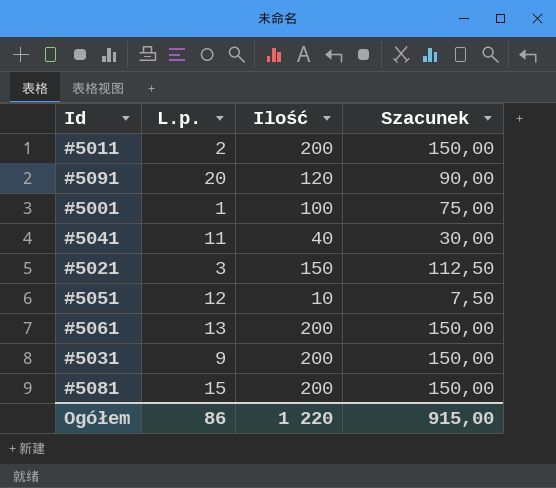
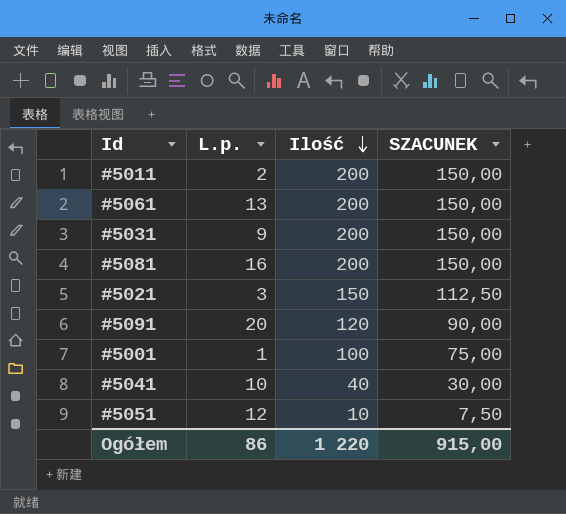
row order: none -> Ilość descending
column name: Szacunek -> SZACUNEK
#5081 | L.p.: 15 -> 16
#5041 | L.p.: 11 -> 10

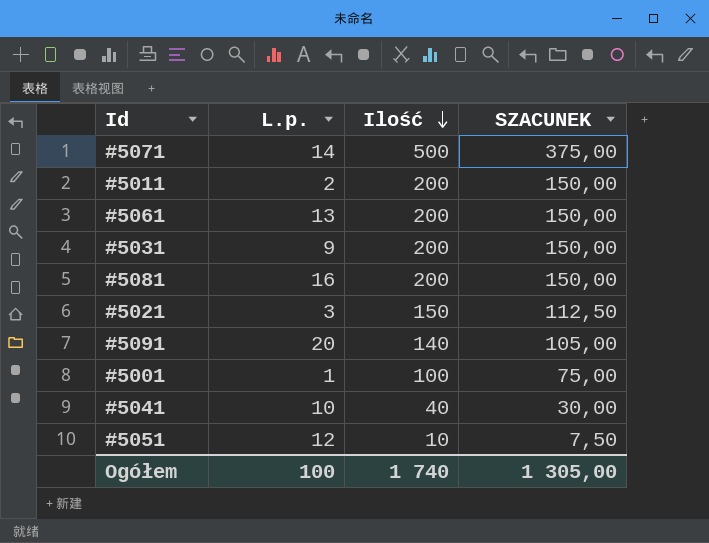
row #5071: none -> 14 | 500 | 375,00
#5091 | Ilość: 120 -> 140
#5091 | SZACUNEK: 90,00 -> 105,00
Ogółem | L.p.: 86 -> 100
Ogółem | Ilość: 1 220 -> 1 740
Ogółem | SZACUNEK: 915,00 -> 1 305,00

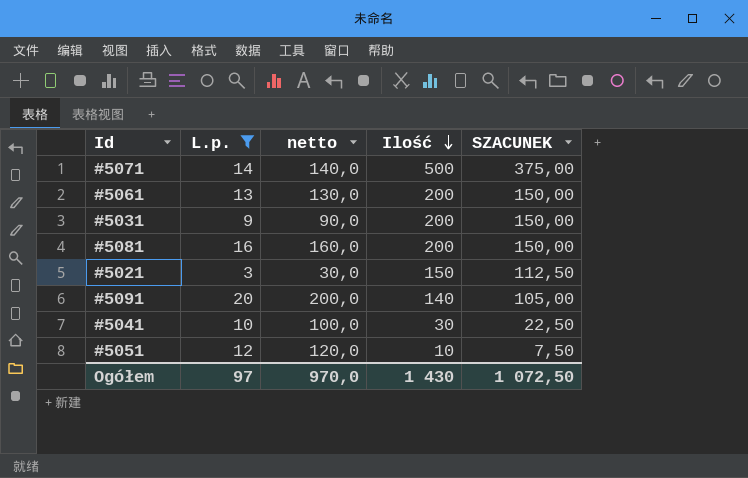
filter: none -> L.p. >= 3
column netto | formula: none -> [L.p.] * 10
#5041 | Ilość: 40 -> 30
#5041 | SZACUNEK: 30,00 -> 22,50
Ogółem | L.p.: 100 -> 97
Ogółem | Ilość: 1 740 -> 1 430
Ogółem | SZACUNEK: 1 305,00 -> 1 072,50

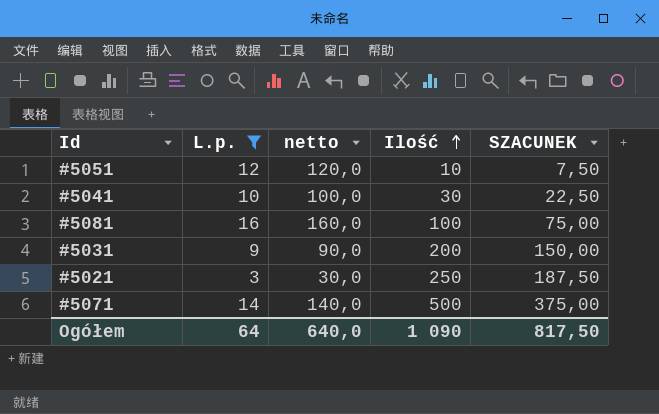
row order: Ilość descending -> Ilość ascending
row #5061: 13 | 130,0 | 200 | 150,00 -> none
row #5091: 20 | 200,0 | 140 | 105,00 -> none
#5081 | Ilość: 200 -> 100
#5081 | SZACUNEK: 150,00 -> 75,00
#5021 | Ilość: 150 -> 250
#5021 | SZACUNEK: 112,50 -> 187,50
Ogółem | L.p.: 97 -> 64
Ogółem | netto: 970,0 -> 640,0
Ogółem | Ilość: 1 430 -> 1 090
Ogółem | SZACUNEK: 1 072,50 -> 817,50

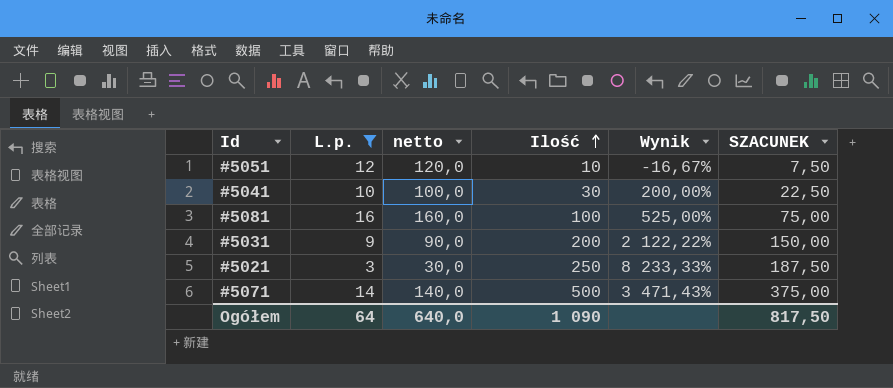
column Wynik | formula: none -> ([Ilość] - [L.p.]) / [L.p.]

